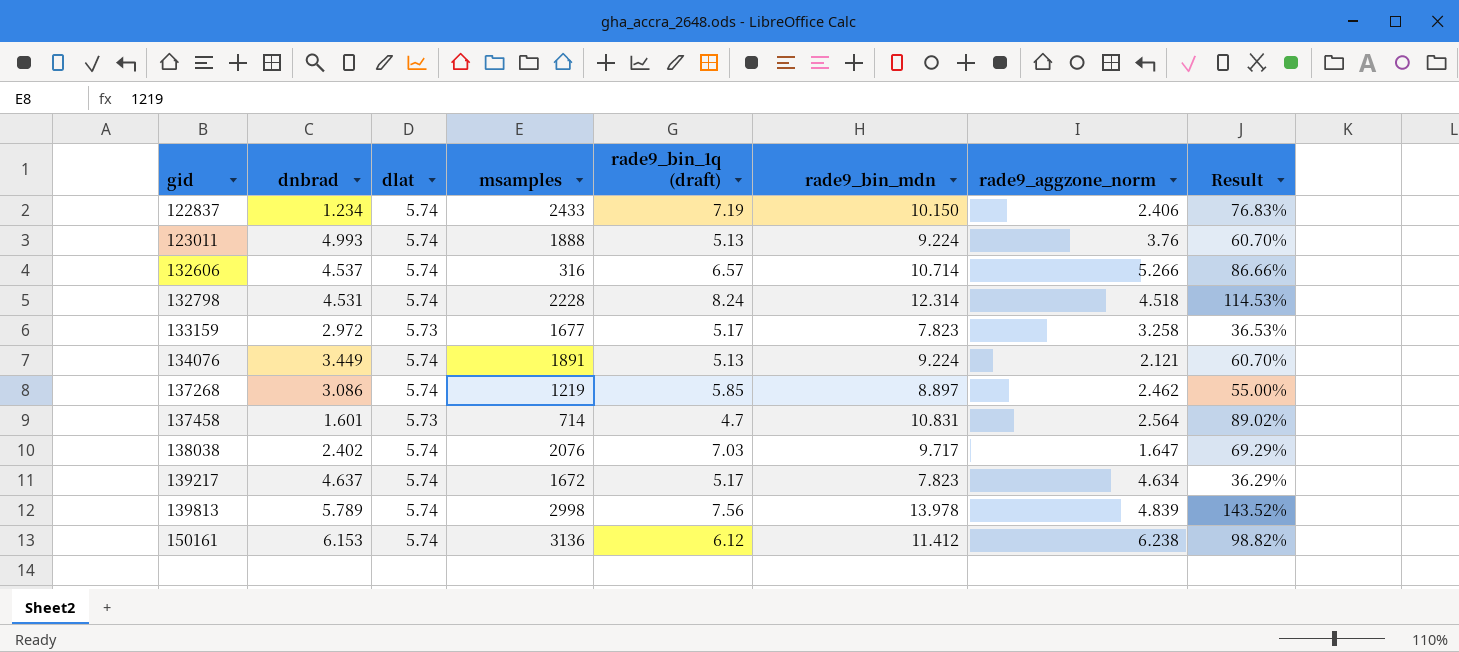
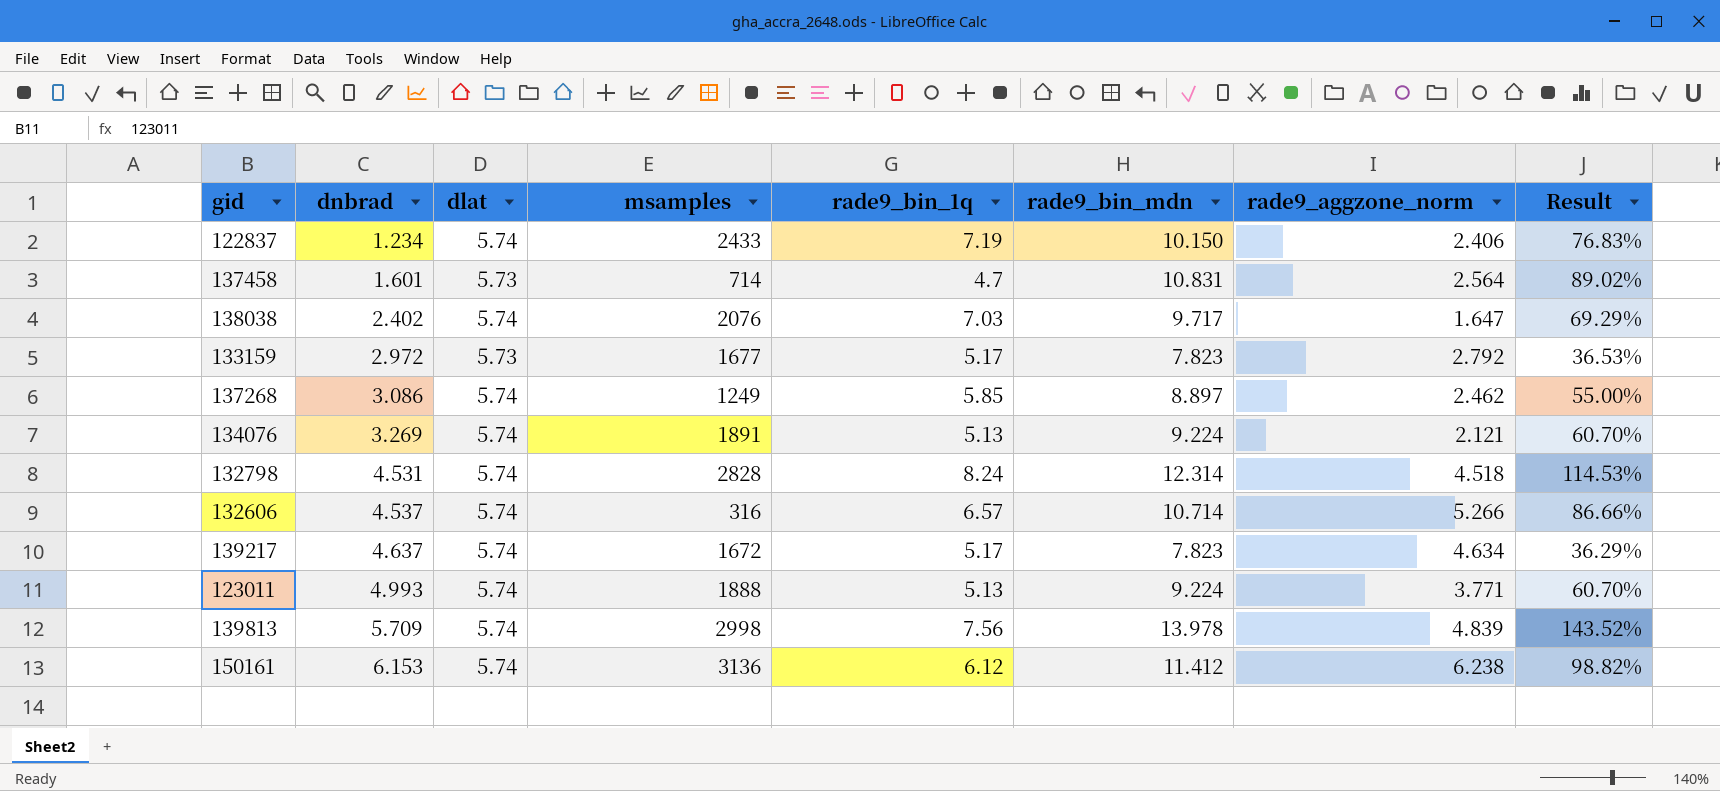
row order: gid ascending -> dnbrad ascending
column name: rade9_bin_1q (draft) -> rade9_bin_1q
133159 | rade9_aggzone_norm: 3.258 -> 2.792
137268 | msamples: 1219 -> 1249
134076 | dnbrad: 3.449 -> 3.269
132798 | msamples: 2228 -> 2828
123011 | rade9_aggzone_norm: 3.76 -> 3.771
139813 | dnbrad: 5.789 -> 5.709

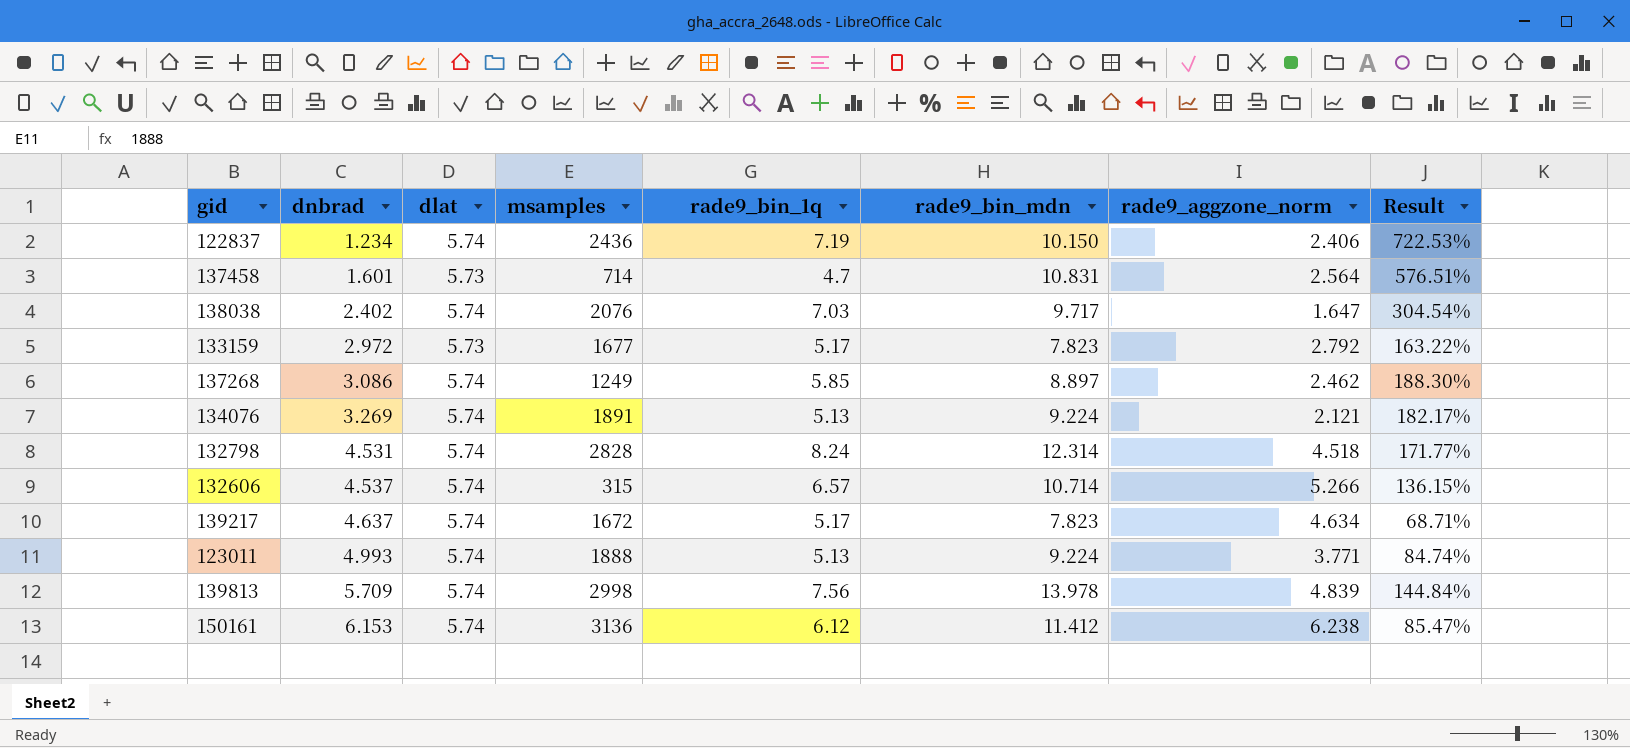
column Result | formula: ([rade9_bin_mdn] - [dlat]) / [dlat] -> ([rade9_bin_mdn] - [dnbrad]) / [dnbrad]
122837 | msamples: 2433 -> 2436
132606 | msamples: 316 -> 315

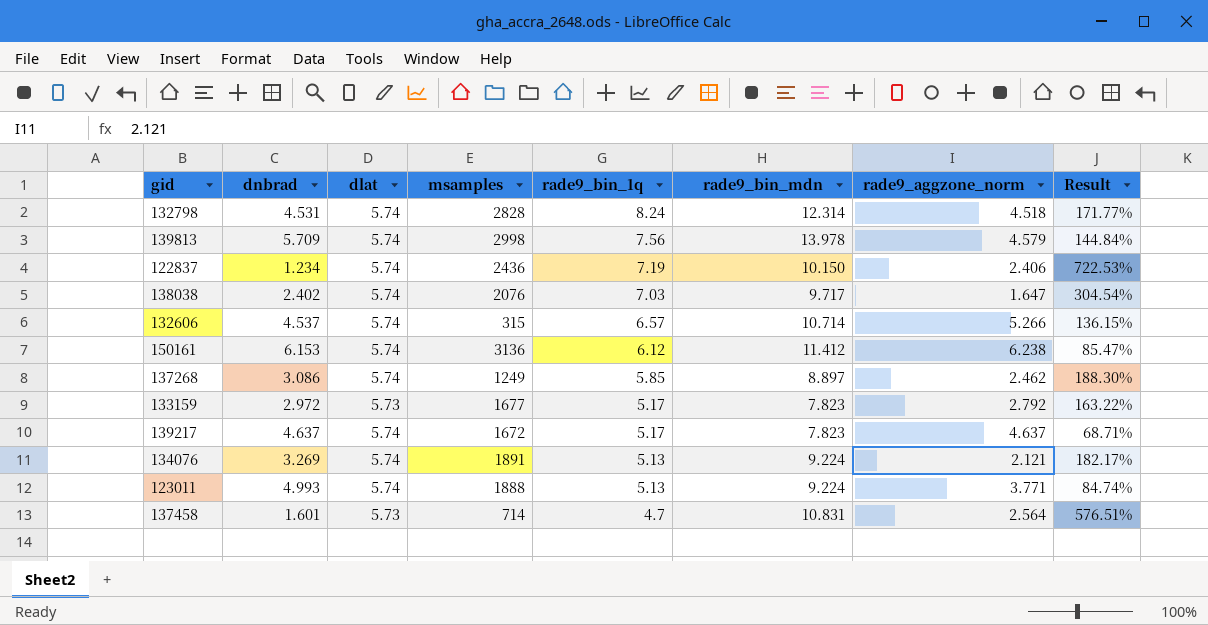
row order: dnbrad ascending -> rade9_bin_1q descending
139813 | rade9_aggzone_norm: 4.839 -> 4.579
139217 | rade9_aggzone_norm: 4.634 -> 4.637

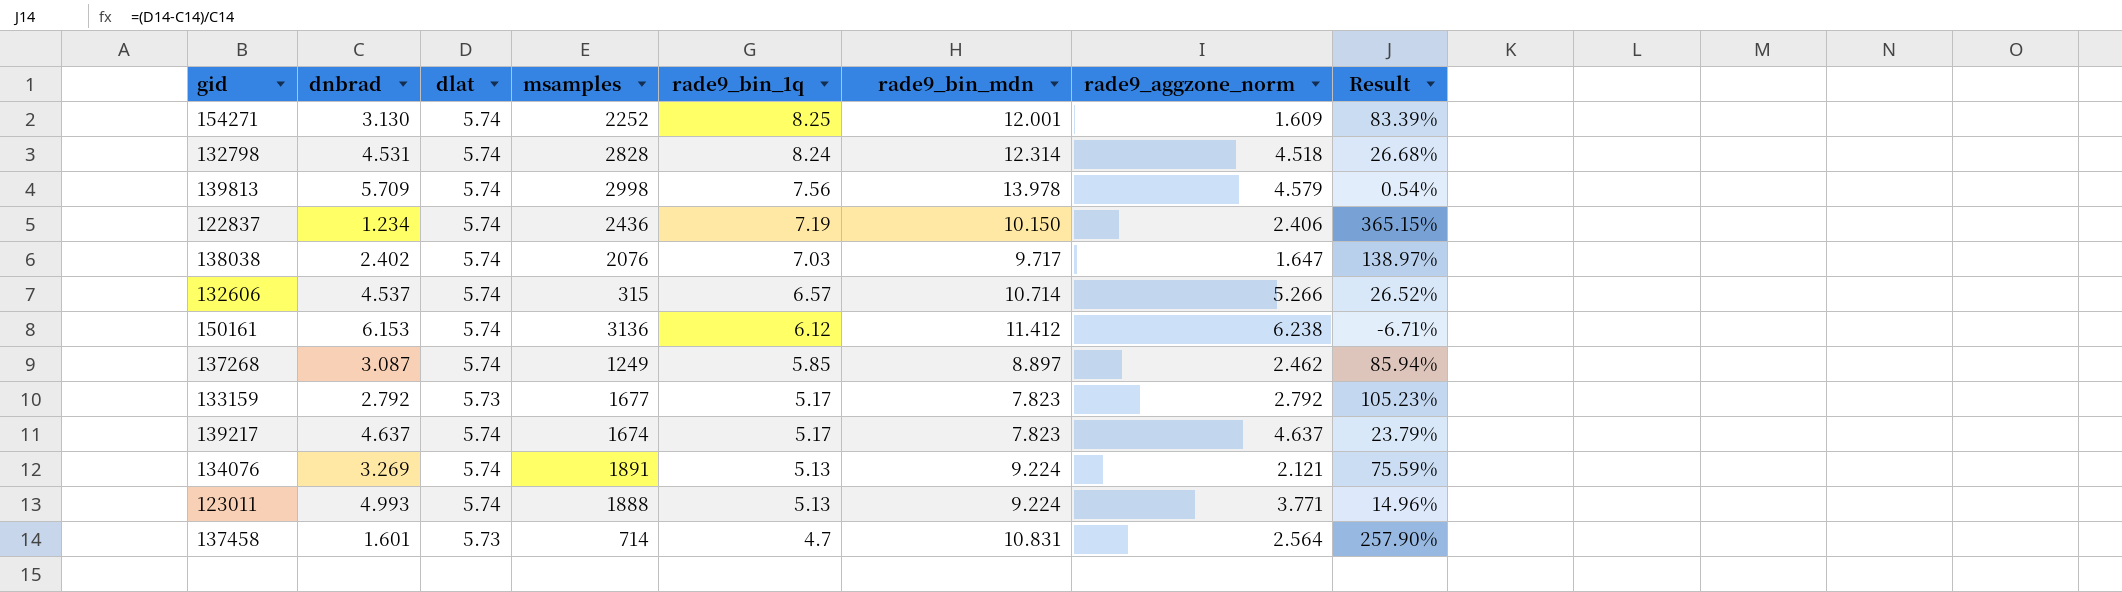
column Result | formula: ([rade9_bin_mdn] - [dnbrad]) / [dnbrad] -> ([dlat] - [dnbrad]) / [dnbrad]
row 154271: none -> 3.130 | 5.74 | 2252 | 8.25 | 12.001 | 1.609 | 83.39%
137268 | dnbrad: 3.086 -> 3.087
133159 | dnbrad: 2.972 -> 2.792
139217 | msamples: 1672 -> 1674

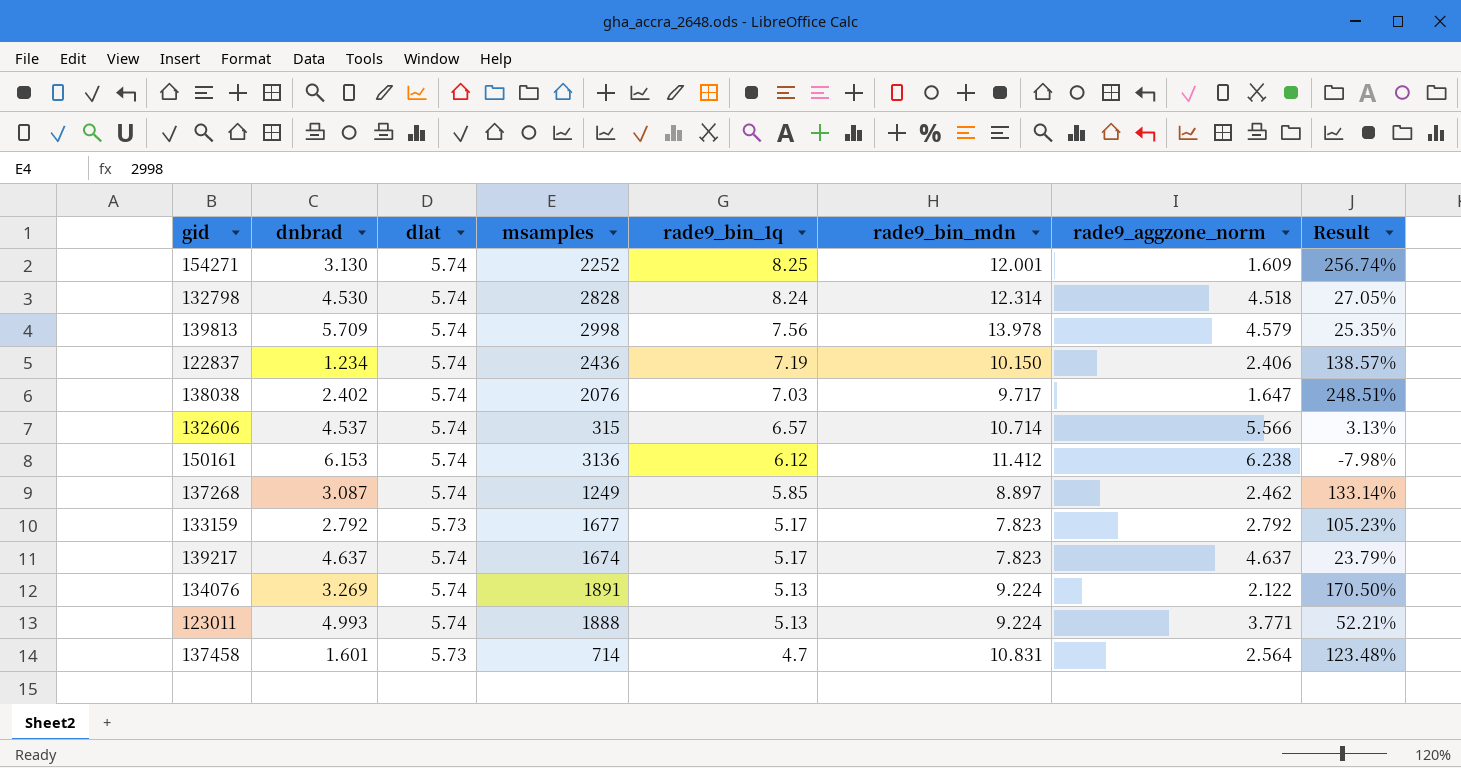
column Result | formula: ([dlat] - [dnbrad]) / [dnbrad] -> ([dlat] - [rade9_aggzone_norm]) / [rade9_aggzone_norm]
132798 | dnbrad: 4.531 -> 4.530
132606 | rade9_aggzone_norm: 5.266 -> 5.566
134076 | rade9_aggzone_norm: 2.121 -> 2.122

